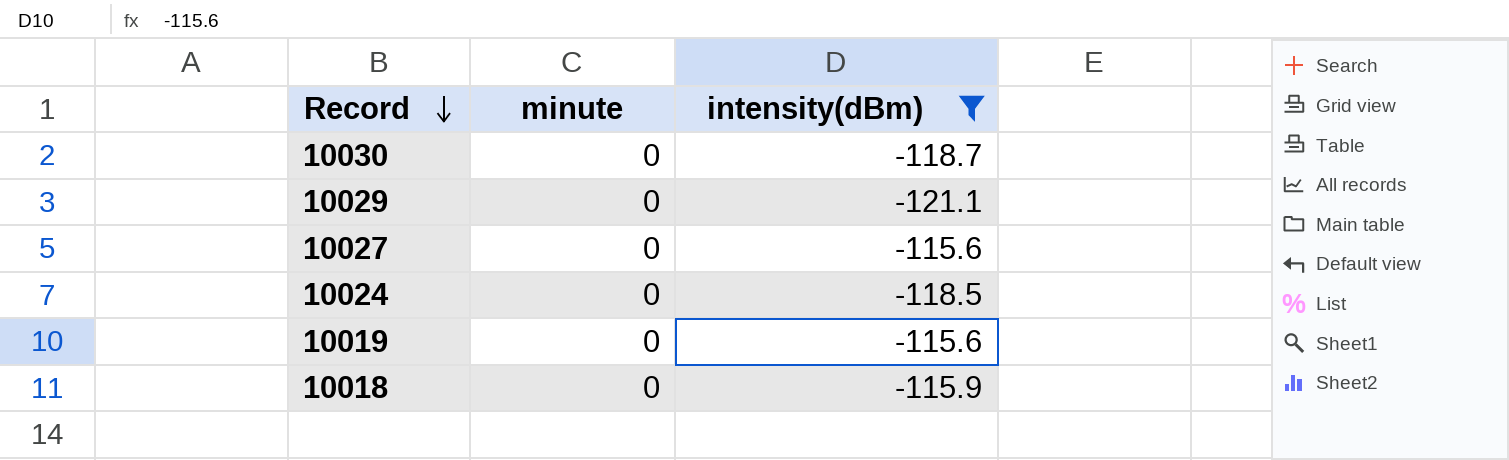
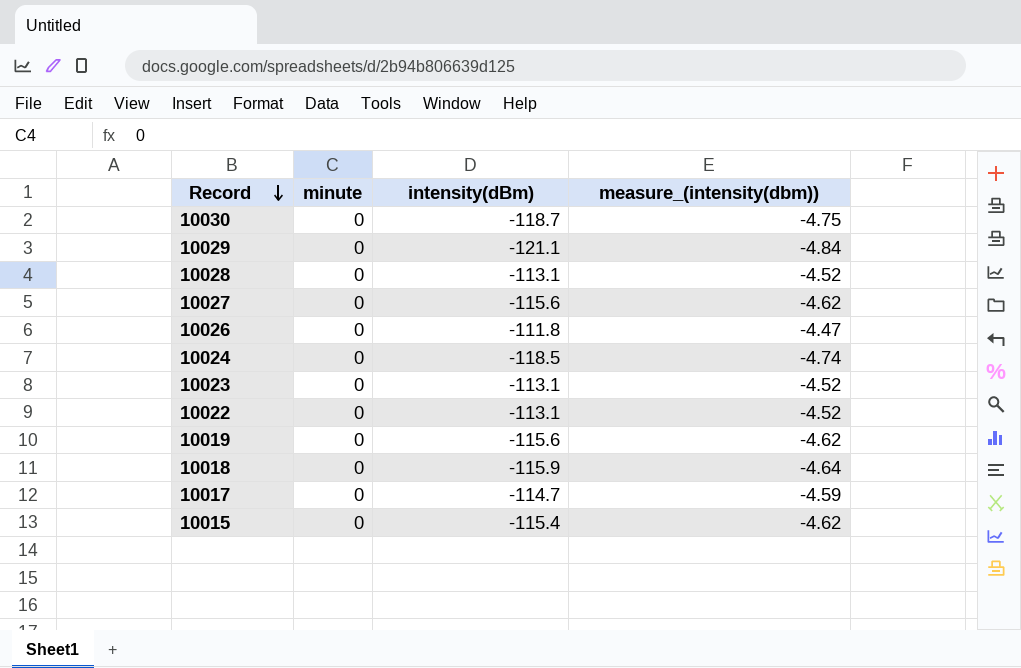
filter: intensity(dBm) <= -115.6 -> none
column measure_(intensity(dbm)) | formula: none -> [intensity(dBm)] * 0.04

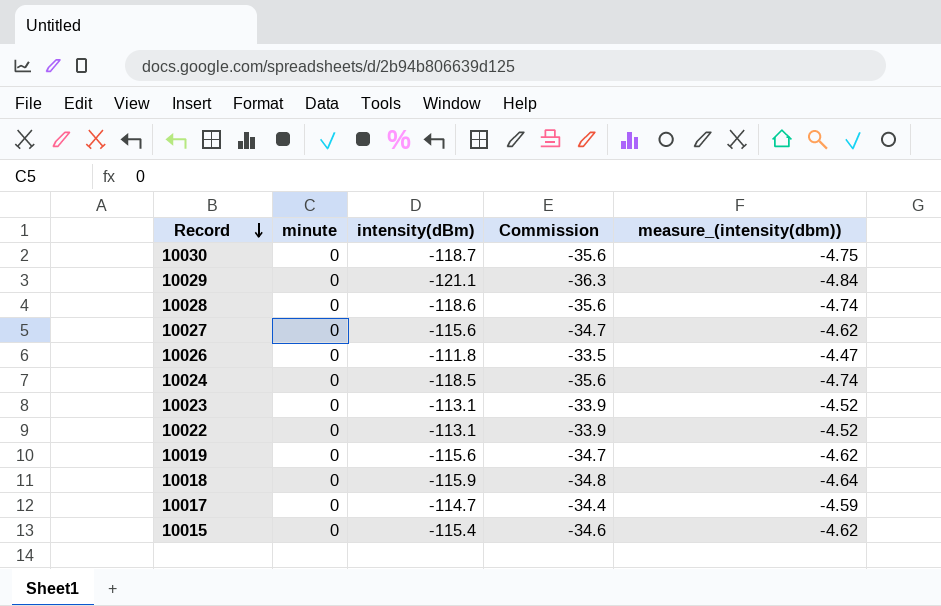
column Commission | formula: none -> [intensity(dBm)] * 0.3
10028 | intensity(dBm): -113.1 -> -118.6
10028 | measure_(intensity(dbm)): -4.52 -> -4.74

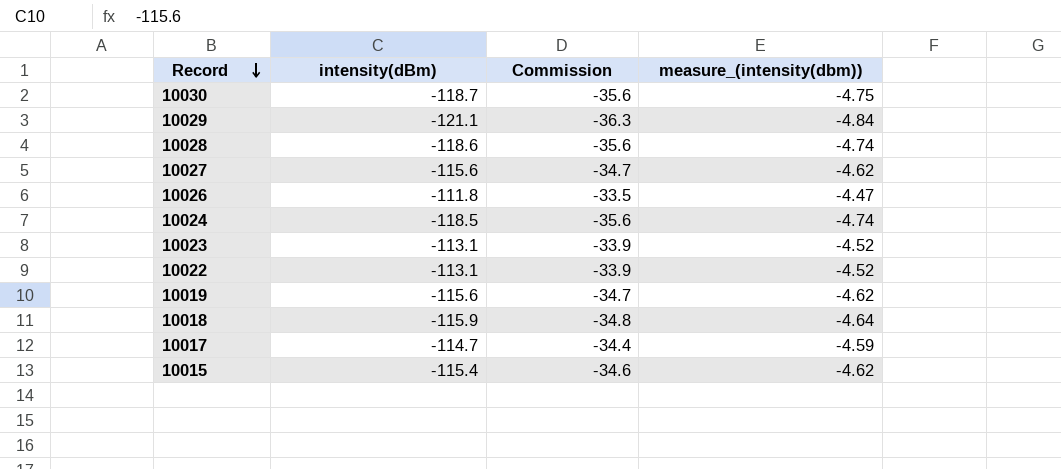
column minute | position: 2 -> none

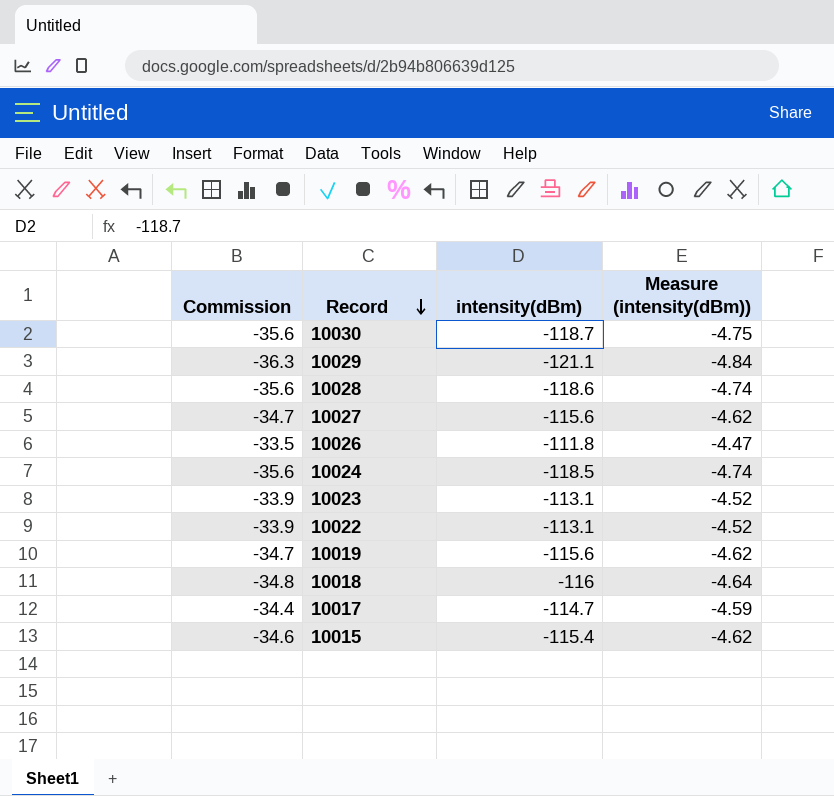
column Commission | position: 3 -> 1
column name: measure_(intensity(dbm)) -> Measure (intensity(dBm))
10018 | intensity(dBm): -115.9 -> -116

